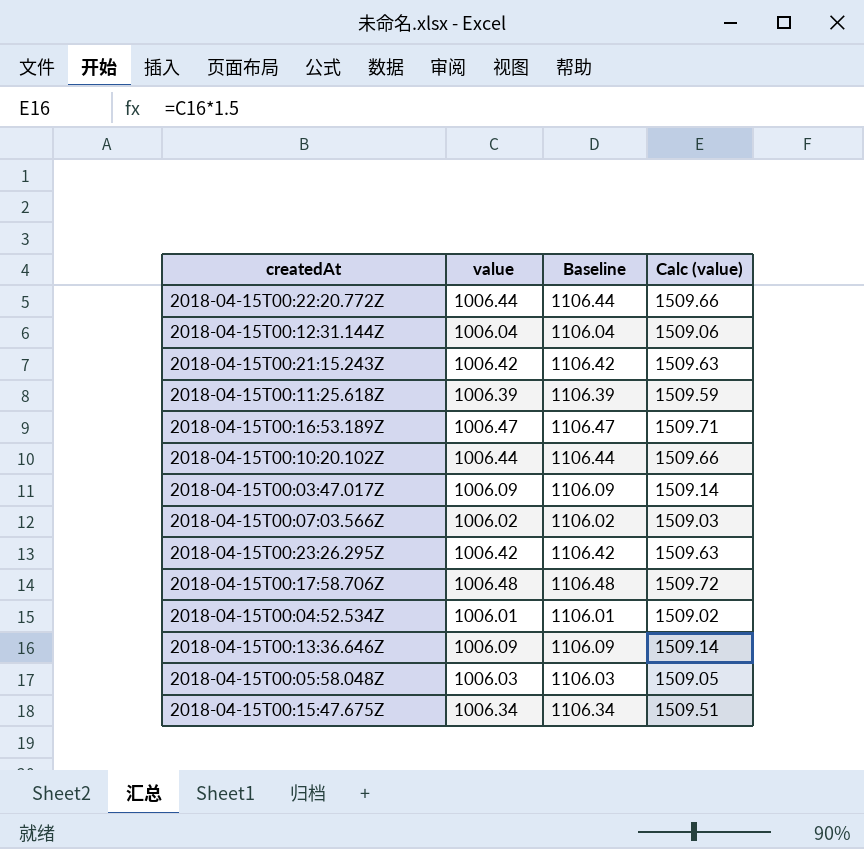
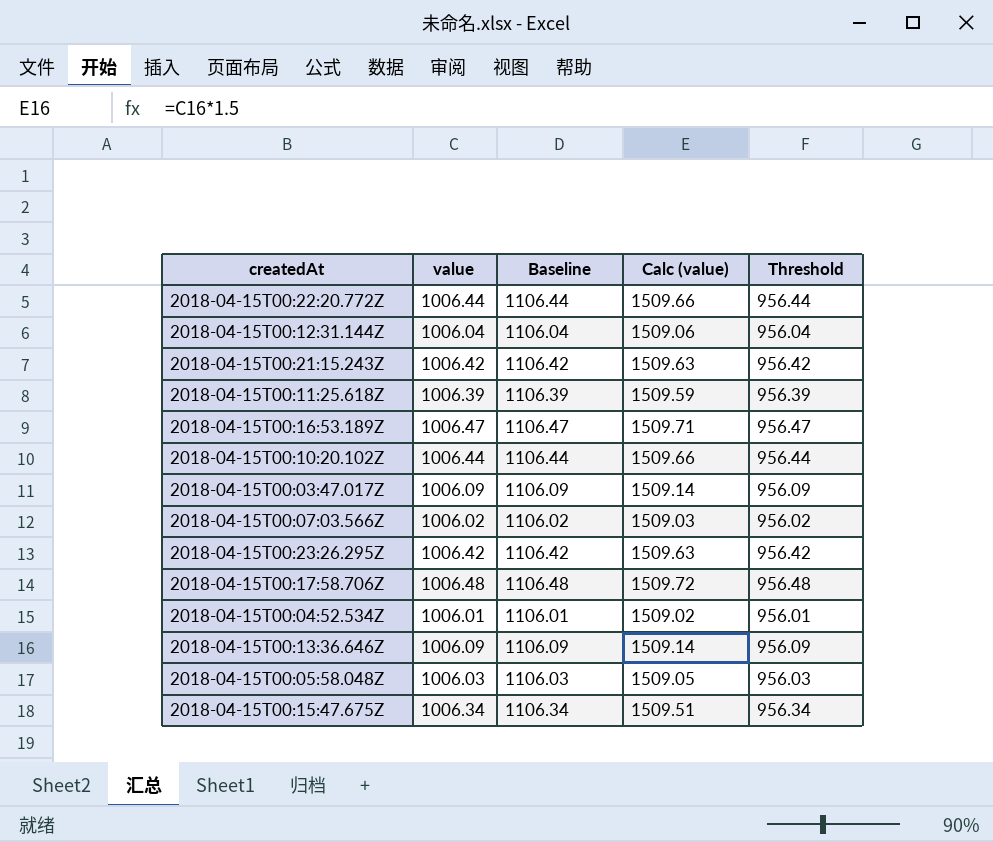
column Threshold | formula: none -> [value] - 50

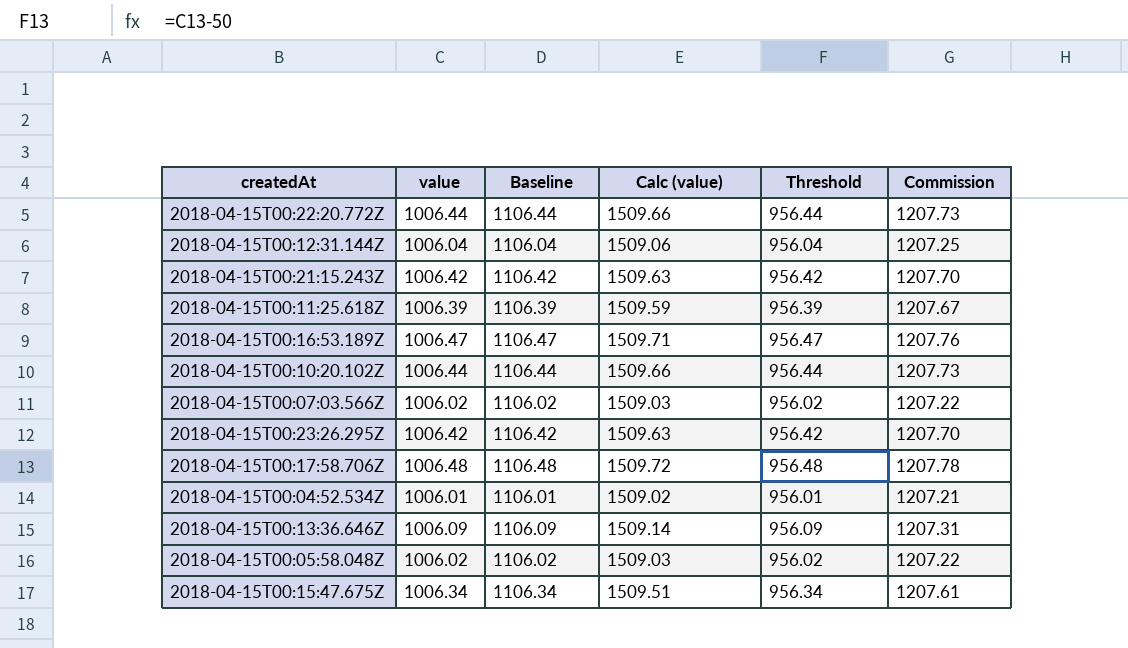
column Commission | formula: none -> [value] * 1.2
row 2018-04-15T00:03:47.017Z: 1006.09 | 1106.09 | 1509.14 | 956.09 -> none
2018-04-15T00:05:58.048Z | value: 1006.03 -> 1006.02
2018-04-15T00:05:58.048Z | Baseline: 1106.03 -> 1106.02
2018-04-15T00:05:58.048Z | Calc (value): 1509.05 -> 1509.03
2018-04-15T00:05:58.048Z | Threshold: 956.03 -> 956.02

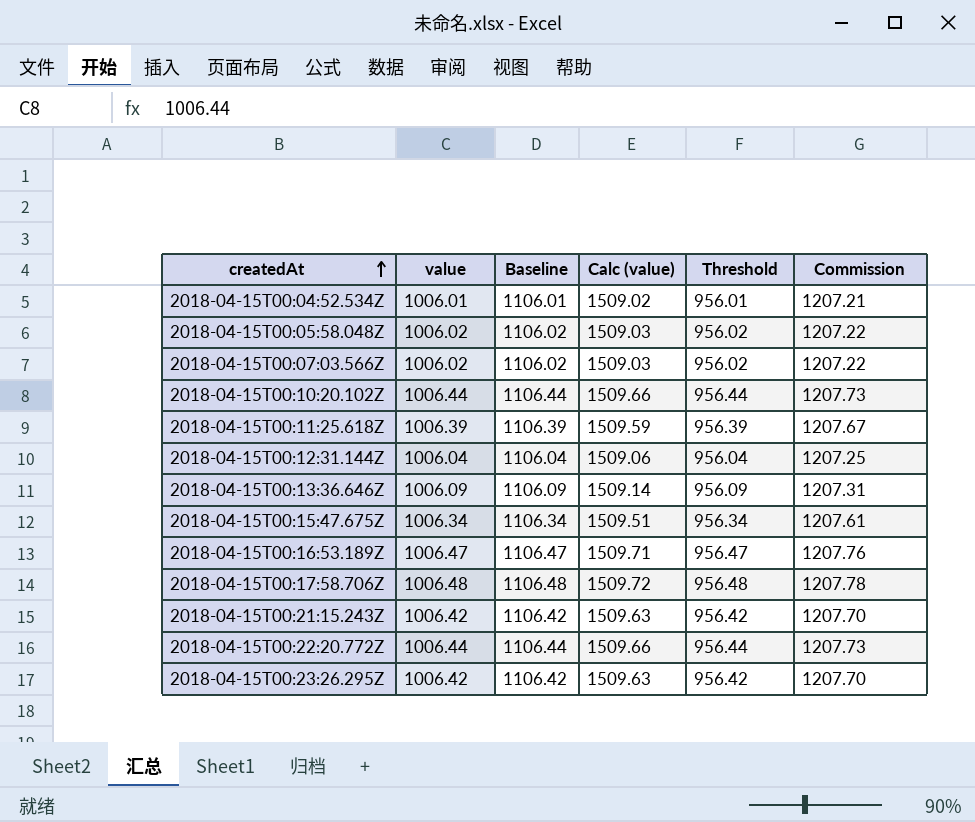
row order: none -> createdAt ascending

